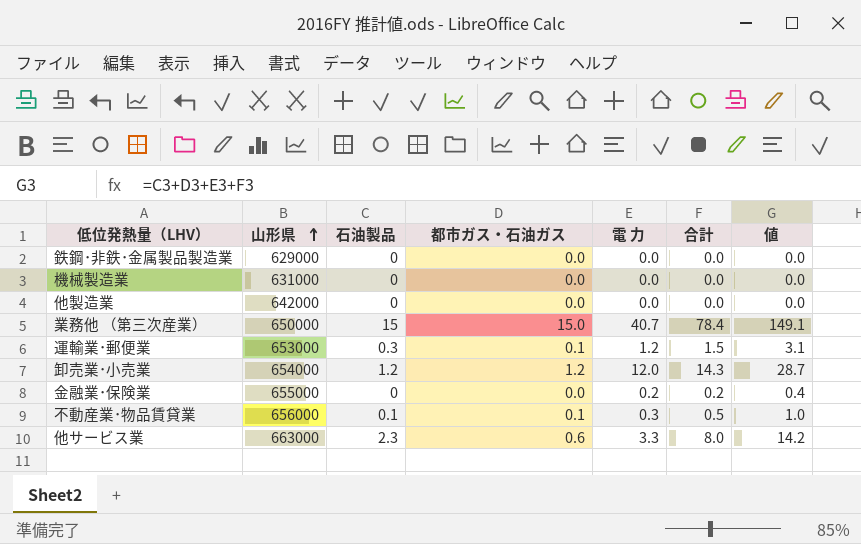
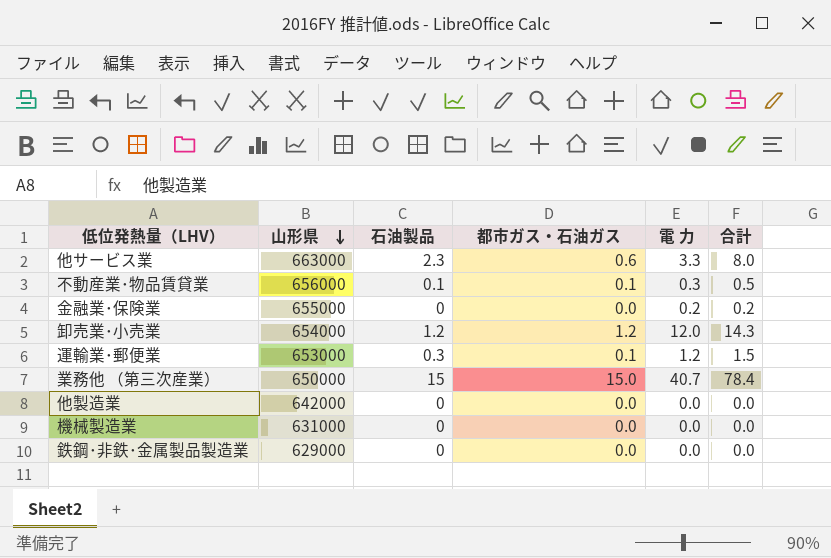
row order: 山形県 ascending -> 山形県 descending
column 値 | formula: [石油製品] + [都市ガス・石油ガス] + [電 力] + [合計] -> none

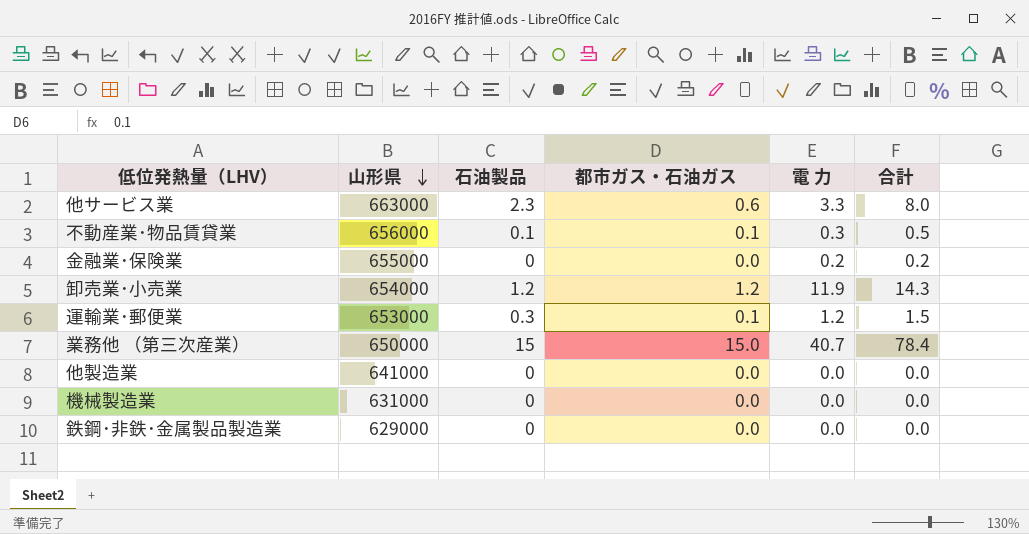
卸売業･小売業 | 電 力: 12.0 -> 11.9
他製造業 | 山形県: 642000 -> 641000

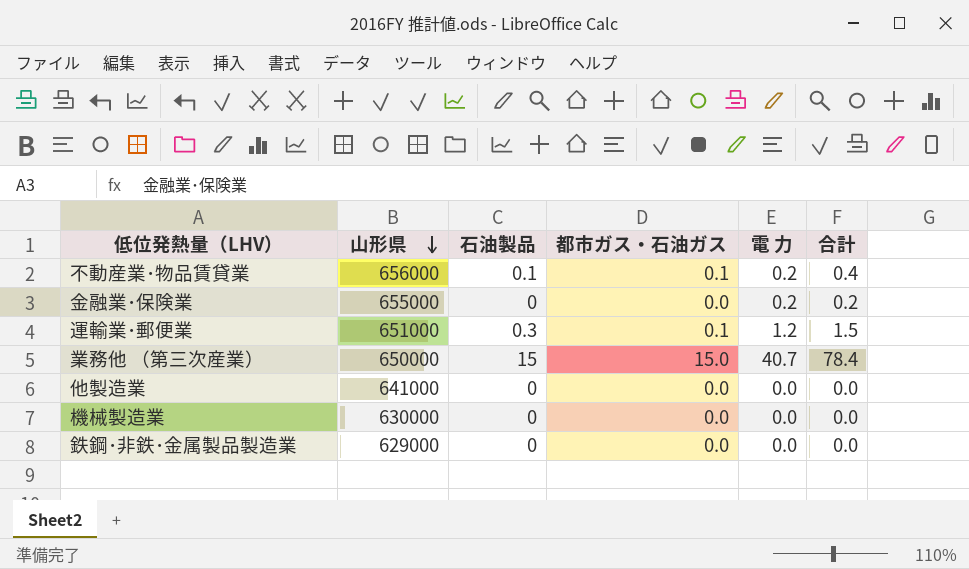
row 他サービス業: 663000 | 2.3 | 0.6 | 3.3 | 8.0 -> none
row 卸売業･小売業: 654000 | 1.2 | 1.2 | 11.9 | 14.3 -> none
不動産業･物品賃貸業 | 電 力: 0.3 -> 0.2
不動産業･物品賃貸業 | 合計: 0.5 -> 0.4
運輸業･郵便業 | 山形県: 653000 -> 651000
機械製造業 | 山形県: 631000 -> 630000

